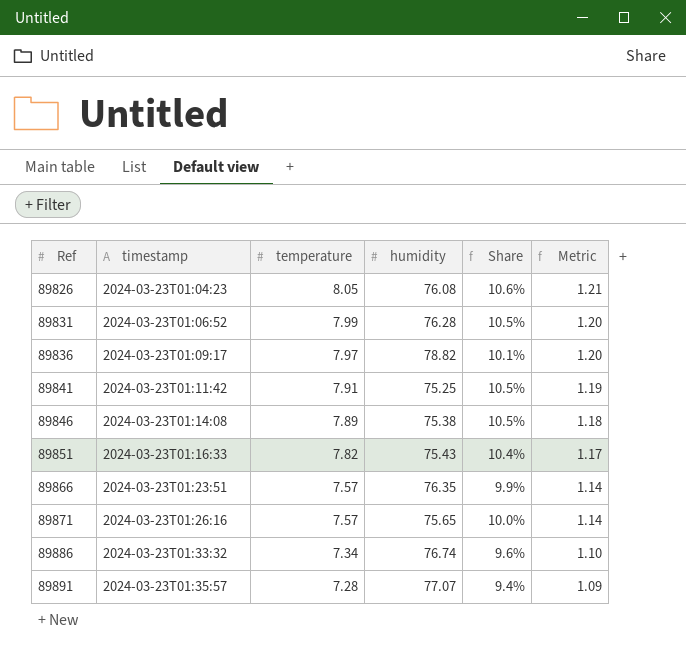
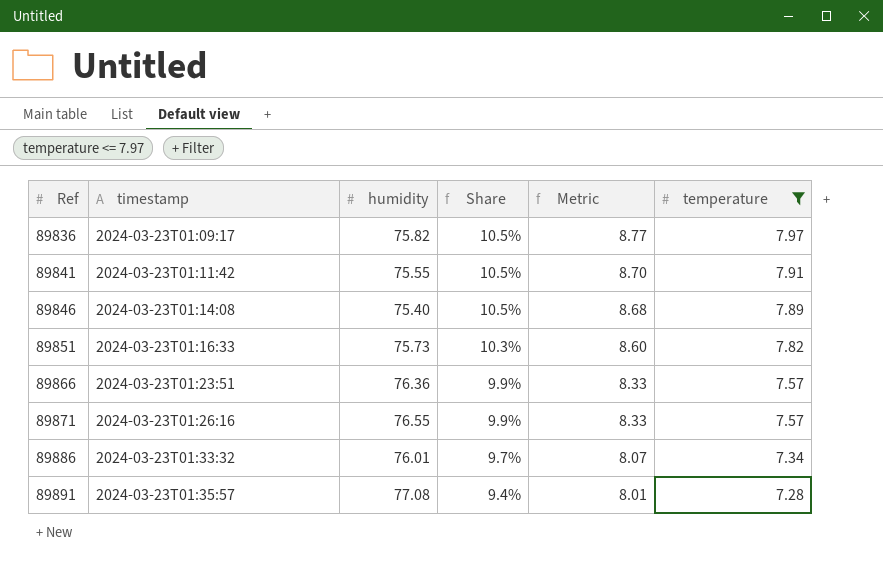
filter: none -> temperature <= 7.97
column Metric | formula: [temperature] * 0.15 -> [temperature] * 1.1
column temperature | position: 3 -> 6
89836 | humidity: 78.82 -> 75.82
89836 | Share: 10.1% -> 10.5%
89841 | humidity: 75.25 -> 75.55
89846 | humidity: 75.38 -> 75.40
89851 | humidity: 75.43 -> 75.73
89851 | Share: 10.4% -> 10.3%
89866 | humidity: 76.35 -> 76.36
89871 | humidity: 75.65 -> 76.55
89871 | Share: 10.0% -> 9.9%
89886 | humidity: 76.74 -> 76.01
89886 | Share: 9.6% -> 9.7%
89891 | humidity: 77.07 -> 77.08

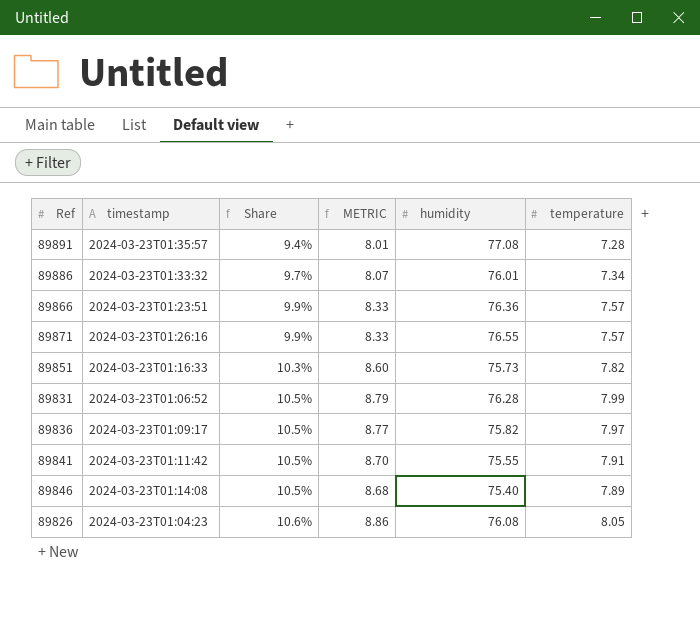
filter: temperature <= 7.97 -> none
row order: Ref ascending -> Share ascending
column name: Metric -> METRIC
column humidity | position: 3 -> 5

